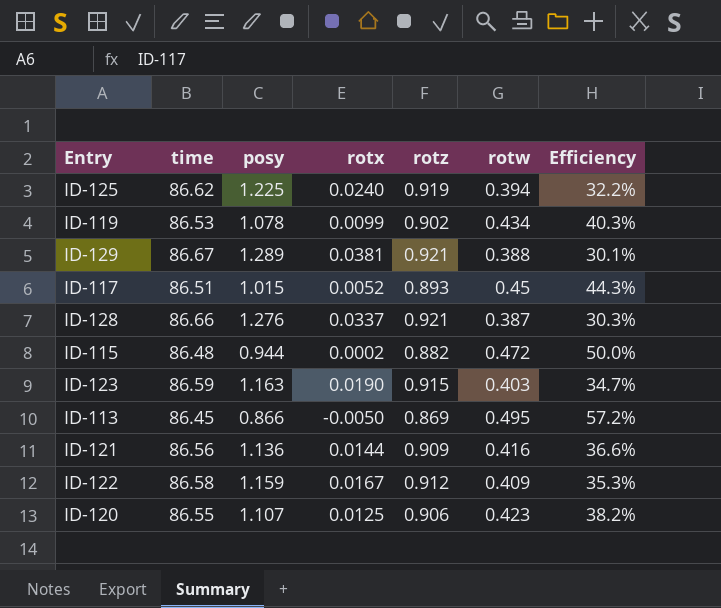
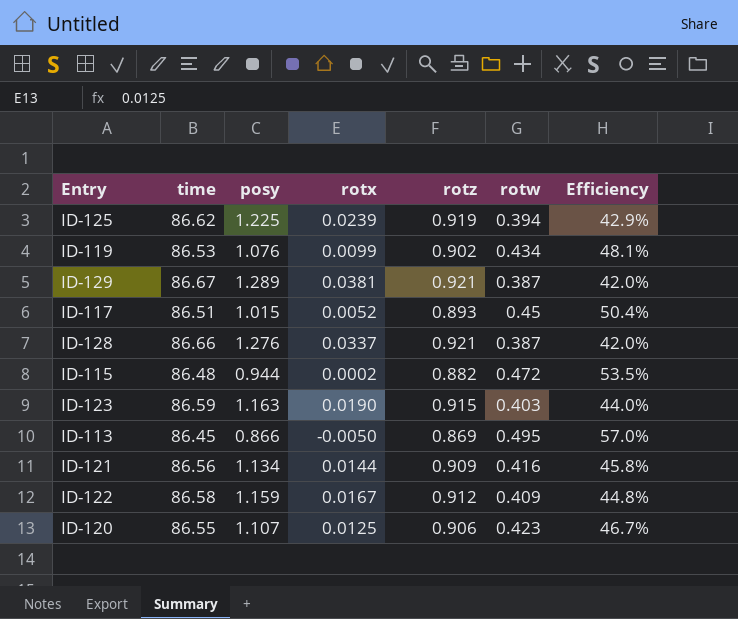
column Efficiency | formula: [rotw] / [posy] -> [rotw] / [rotz]
ID-125 | rotx: 0.0240 -> 0.0239
ID-119 | posy: 1.078 -> 1.076
ID-129 | rotw: 0.388 -> 0.387
ID-121 | posy: 1.136 -> 1.134

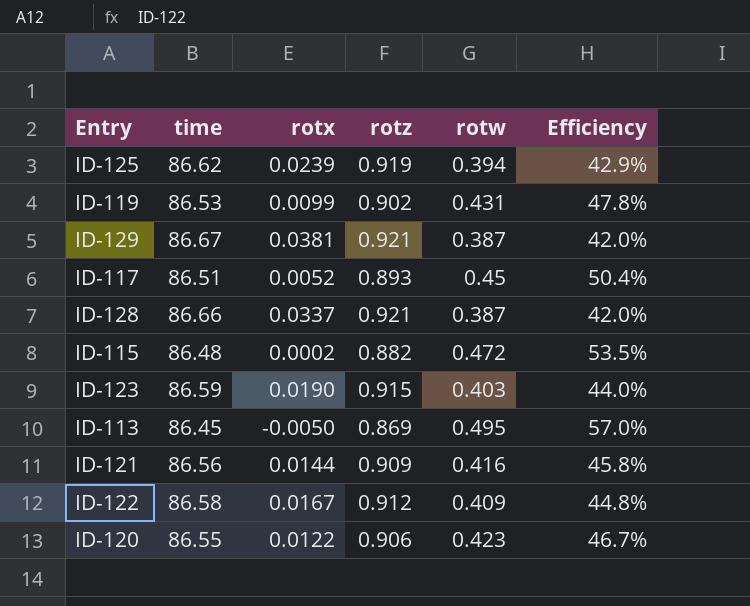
column posy | position: 3 -> none
ID-119 | rotw: 0.434 -> 0.431
ID-119 | Efficiency: 48.1% -> 47.8%
ID-120 | rotx: 0.0125 -> 0.0122

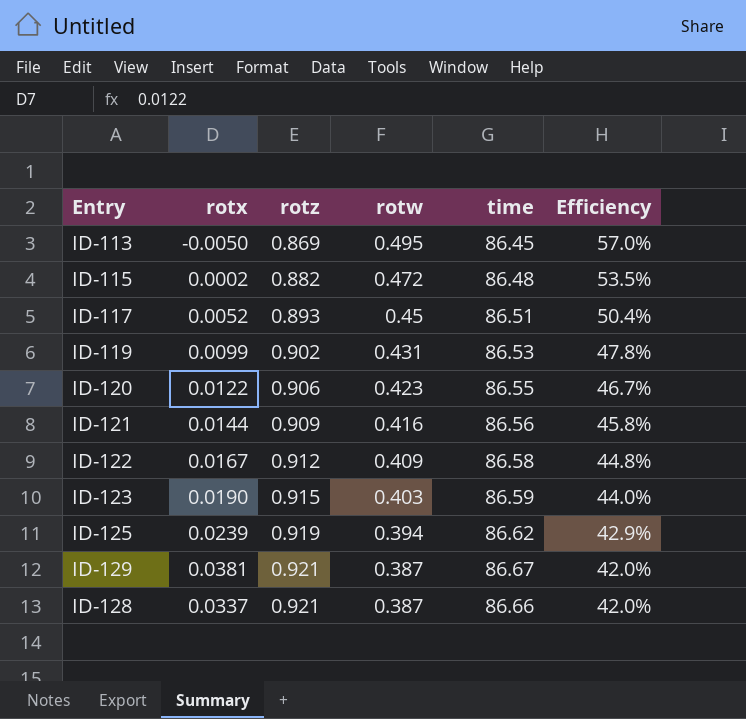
row order: none -> rotz ascending
column time | position: 2 -> 5

